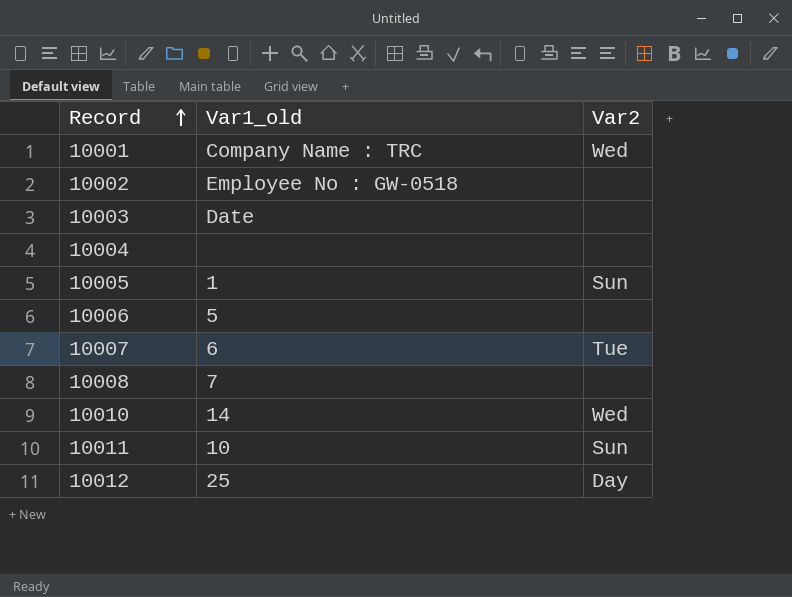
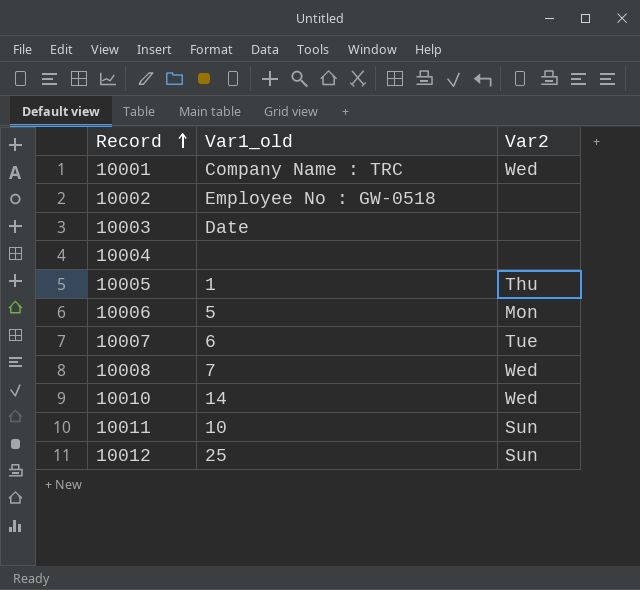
10005 | Var2: Sun -> Thu
10006 | Var2: none -> Mon
10008 | Var2: none -> Wed
10012 | Var2: Day -> Sun

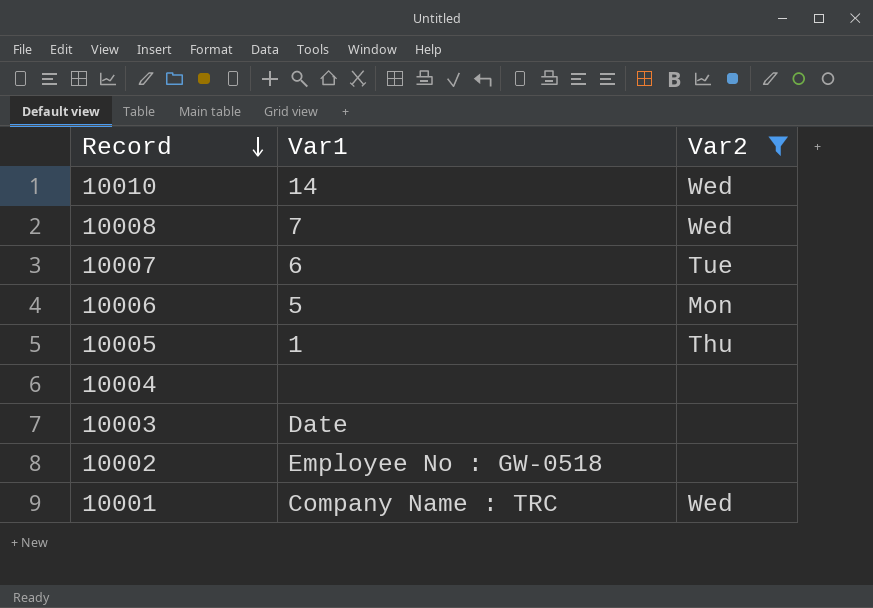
filter: none -> Var2 != Sun
row order: Record ascending -> Record descending
column name: Var1_old -> Var1

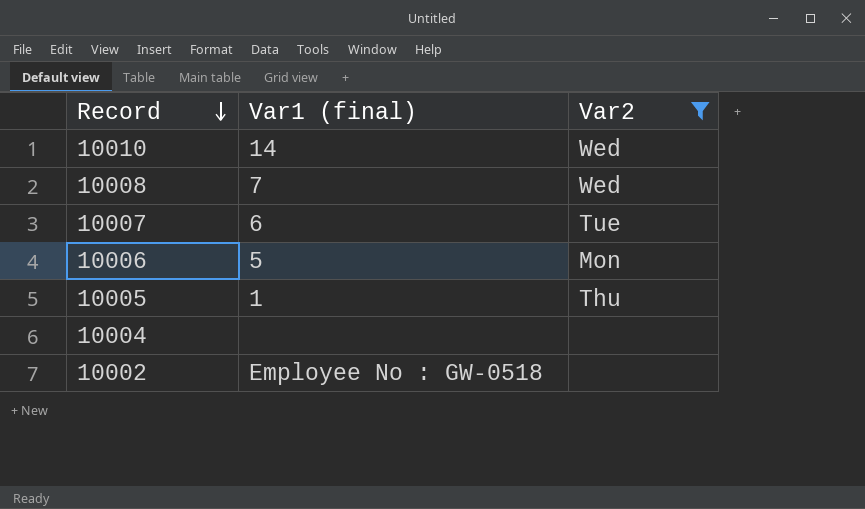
column name: Var1 -> Var1 (final)
row 10003: Date | none -> none
row 10001: Company Name : TRC | Wed -> none

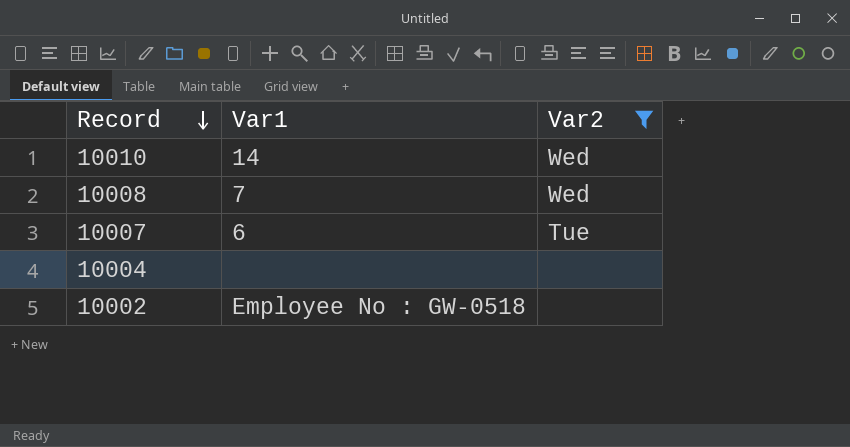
column name: Var1 (final) -> Var1
row 10006: 5 | Mon -> none
row 10005: 1 | Thu -> none

